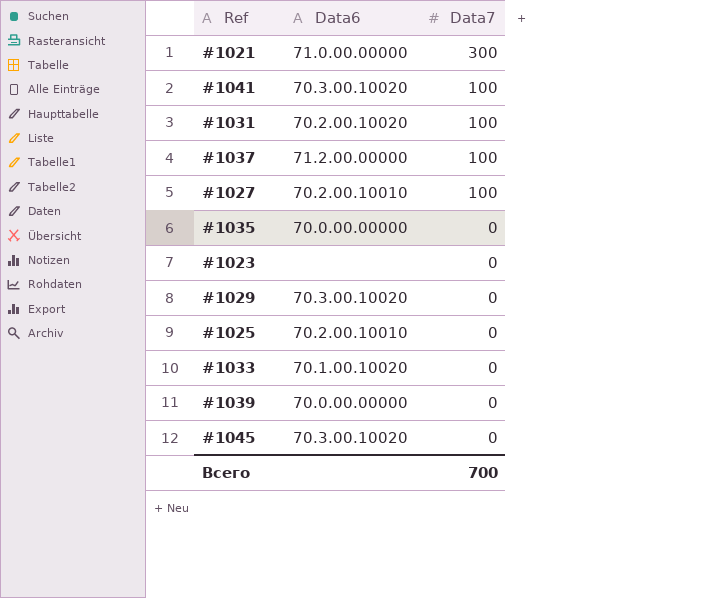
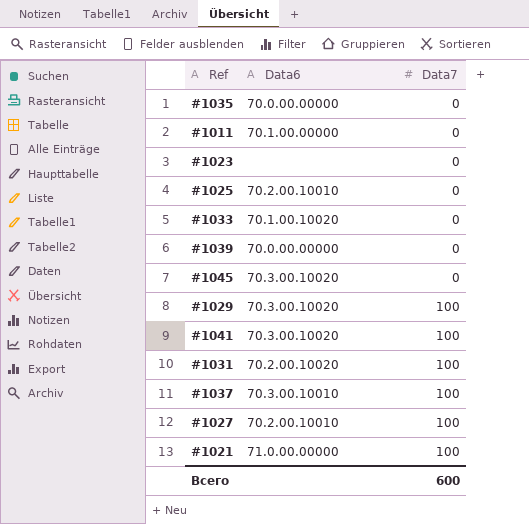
row order: Data7 descending -> Data7 ascending
row #1011: none -> 70.1.00.00000 | 0
#1029 | Data7: 0 -> 100
#1037 | Data6: 71.2.00.00000 -> 70.3.00.10010
#1021 | Data7: 300 -> 100
Всего | Data7: 700 -> 600

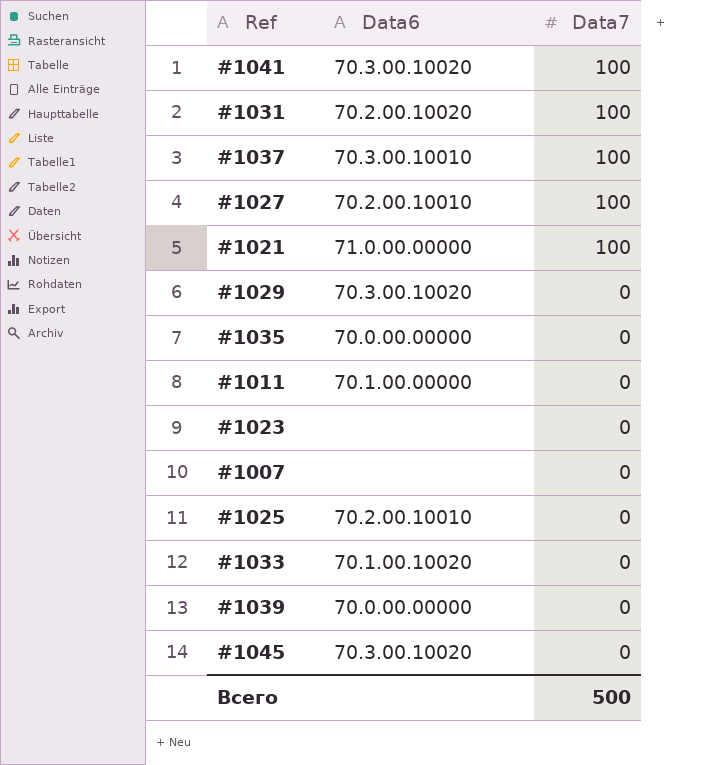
row order: Data7 ascending -> Data7 descending
#1029 | Data7: 100 -> 0
row #1007: none -> none | 0
Всего | Data7: 600 -> 500

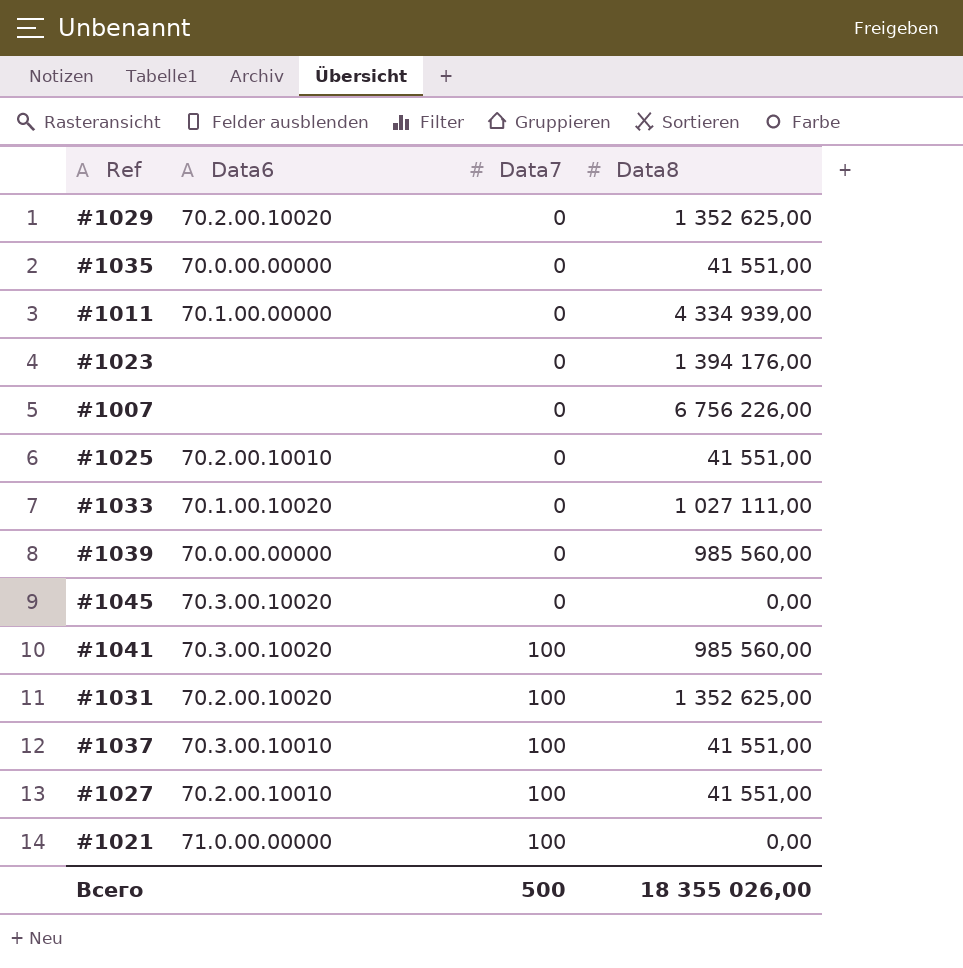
row order: Data7 descending -> Data7 ascending
column Data8 | position: none -> 4
#1029 | Data6: 70.3.00.10020 -> 70.2.00.10020

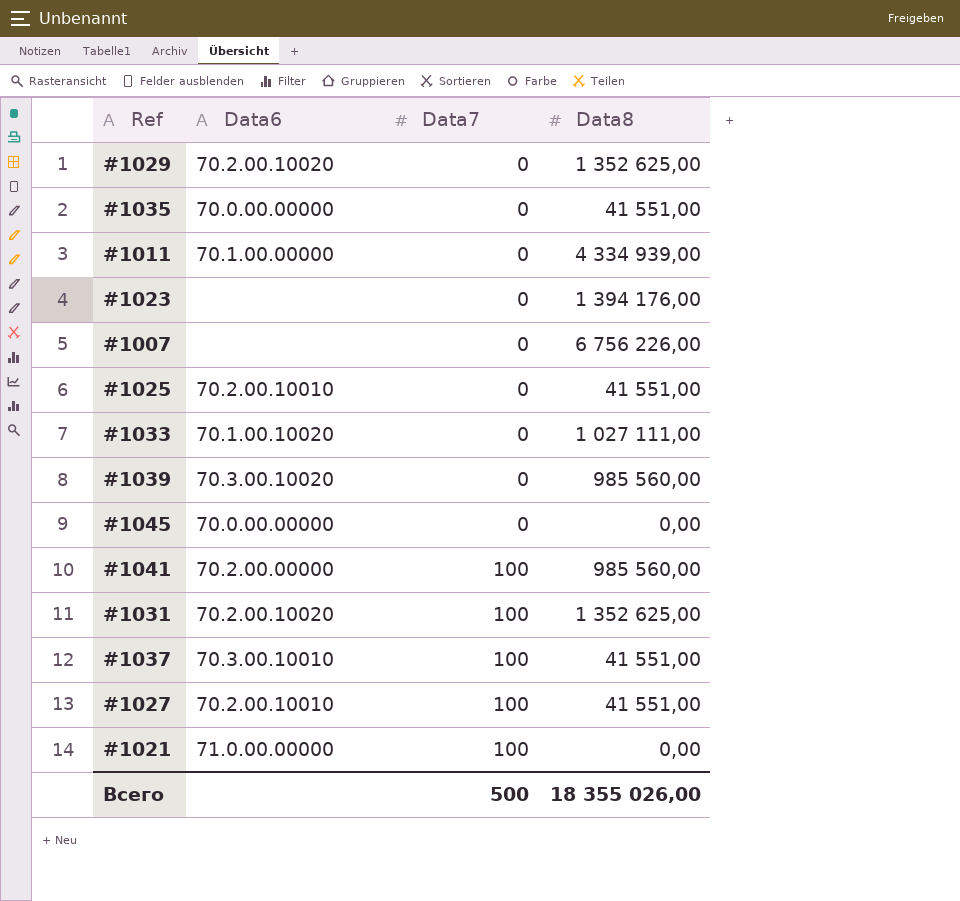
#1039 | Data6: 70.0.00.00000 -> 70.3.00.10020
#1045 | Data6: 70.3.00.10020 -> 70.0.00.00000
#1041 | Data6: 70.3.00.10020 -> 70.2.00.00000

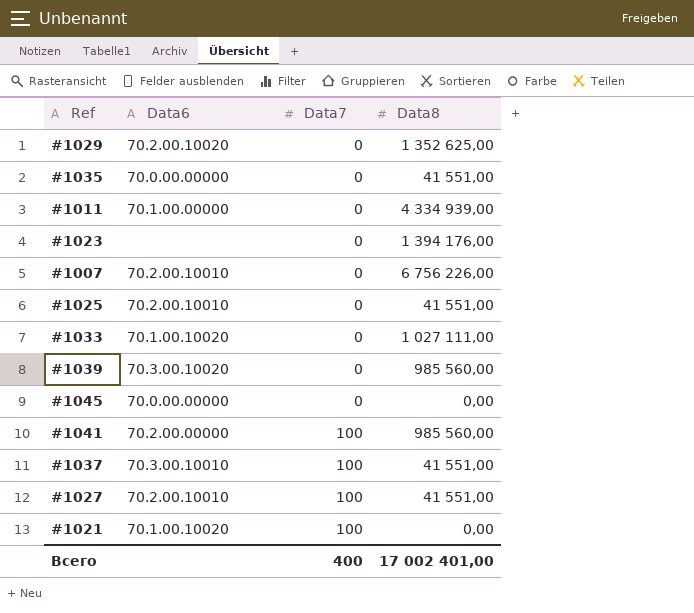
row #1031: 70.2.00.10020 | 100 | 1 352 625,00 -> none
#1007 | Data6: none -> 70.2.00.10010
#1021 | Data6: 71.0.00.00000 -> 70.1.00.10020
Всего | Data7: 500 -> 400
Всего | Data8: 18 355 026,00 -> 17 002 401,00

